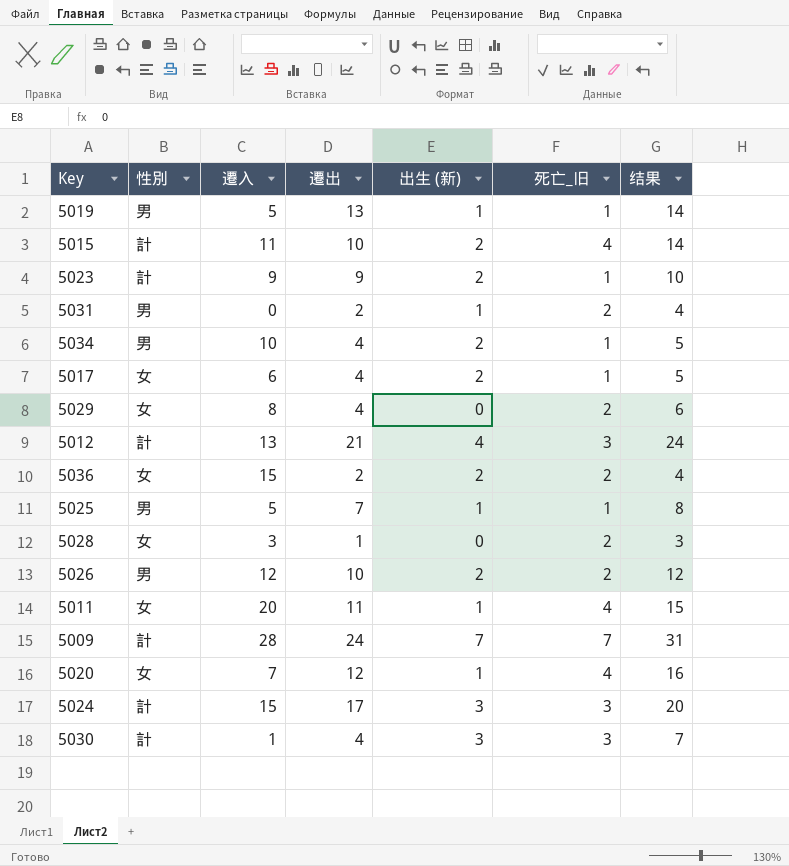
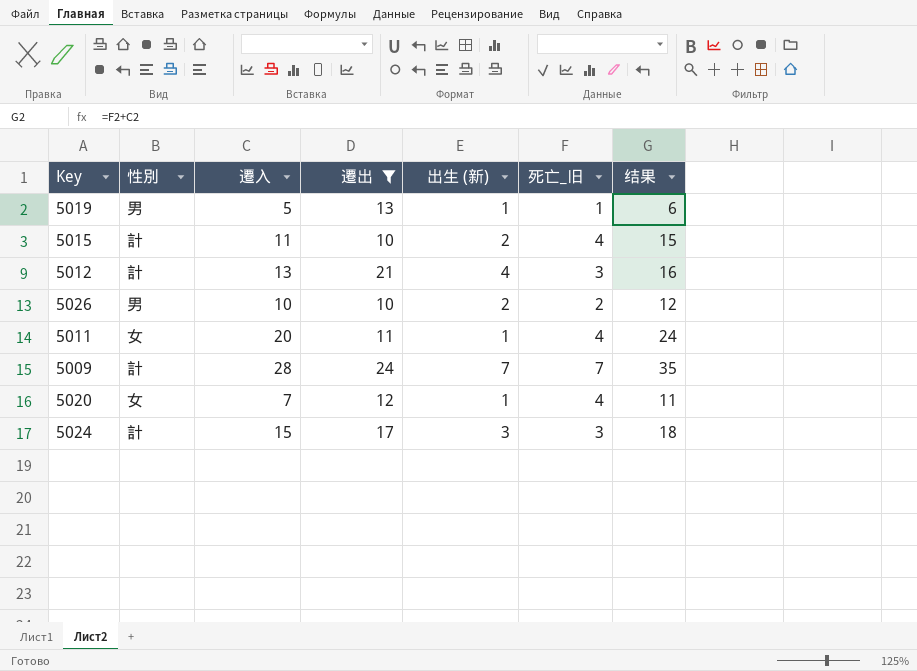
filter: none -> 遷出 >= 10
column 结果 | formula: [遷出] + [死亡_旧] -> [遷入] + [死亡_旧]
5026 | 遷入: 12 -> 10

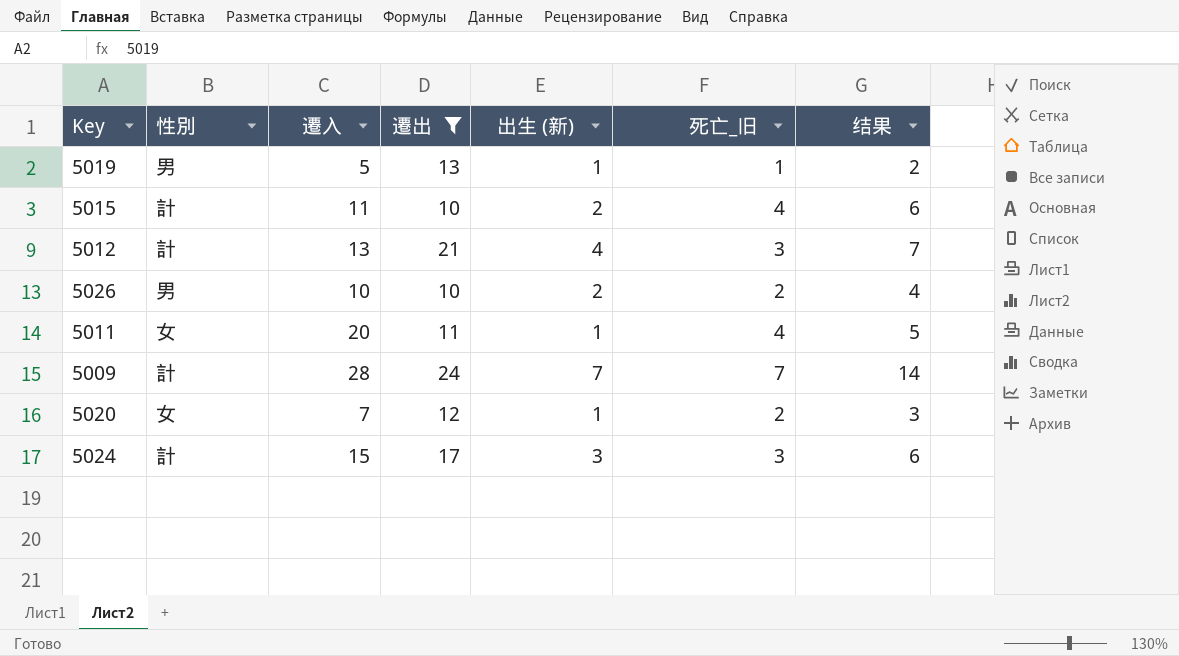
column 结果 | formula: [遷入] + [死亡_旧] -> [出生 (新)] + [死亡_旧]
5020 | 死亡_旧: 4 -> 2

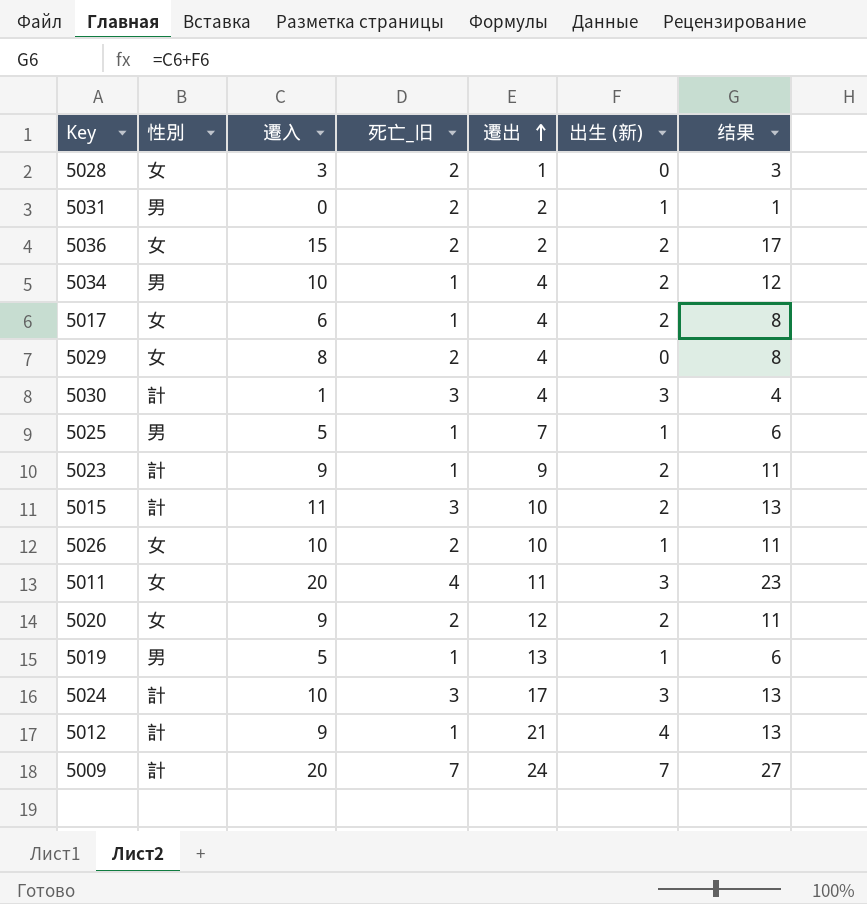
filter: 遷出 >= 10 -> none
row order: none -> 遷出 ascending
column 死亡_旧 | position: 6 -> 4
column 结果 | formula: [出生 (新)] + [死亡_旧] -> [遷入] + [出生 (新)]
5015 | 死亡_旧: 4 -> 3
5026 | 性別: 男 -> 女
5026 | 出生 (新): 2 -> 1
5011 | 出生 (新): 1 -> 3
5020 | 遷入: 7 -> 9
5020 | 出生 (新): 1 -> 2
5024 | 遷入: 15 -> 10
5012 | 遷入: 13 -> 9
5012 | 死亡_旧: 3 -> 1
5009 | 遷入: 28 -> 20

